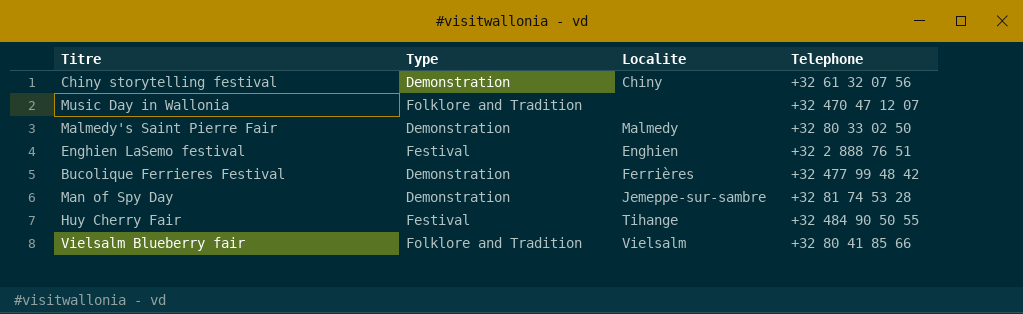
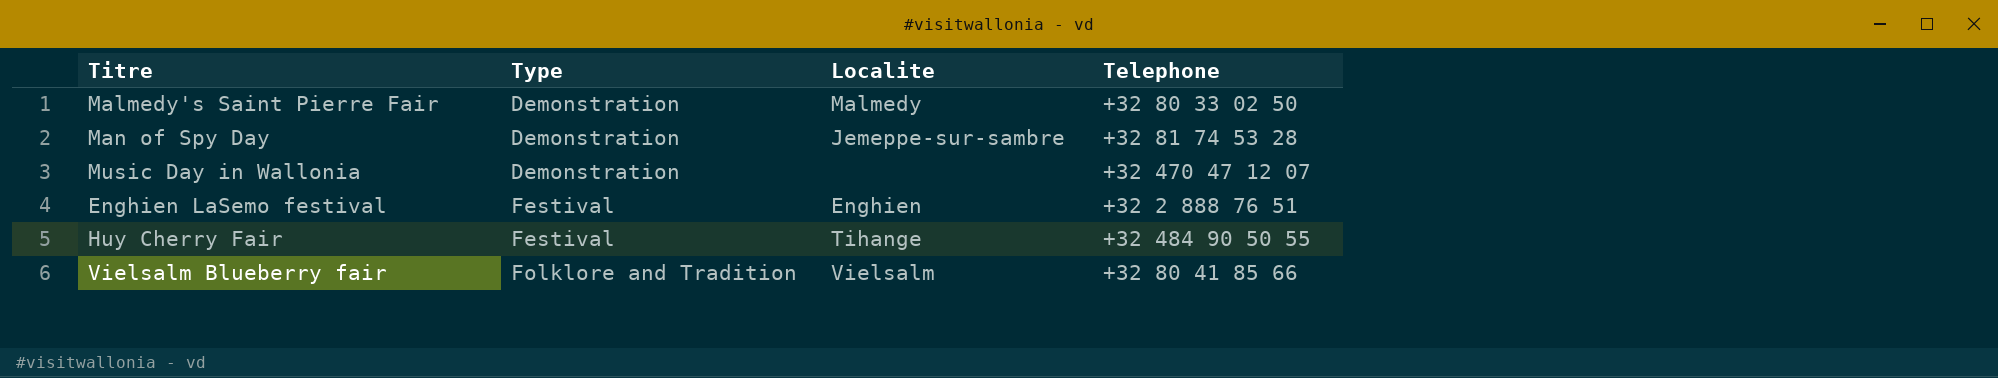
row order: none -> Type ascending
row Chiny storytelling festival: Demonstration | Chiny | +32 61 32 07 56 -> none
row Bucolique Ferrieres Festival: Demonstration | Ferrières | +32 477 99 48 42 -> none
Music Day in Wallonia | Type: Folklore and Tradition -> Demonstration

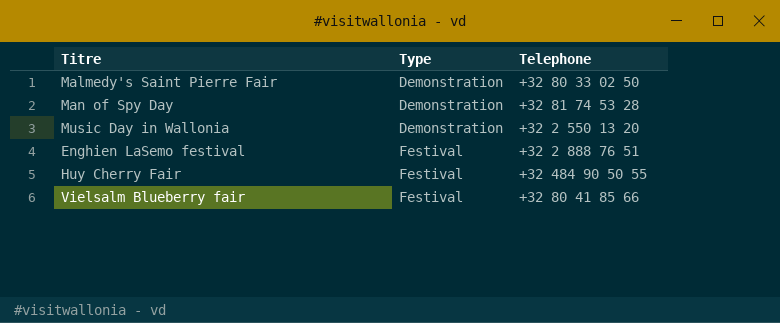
column Localite | position: 3 -> none
Music Day in Wallonia | Telephone: +32 470 47 12 07 -> +32 2 550 13 20
Vielsalm Blueberry fair | Type: Folklore and Tradition -> Festival

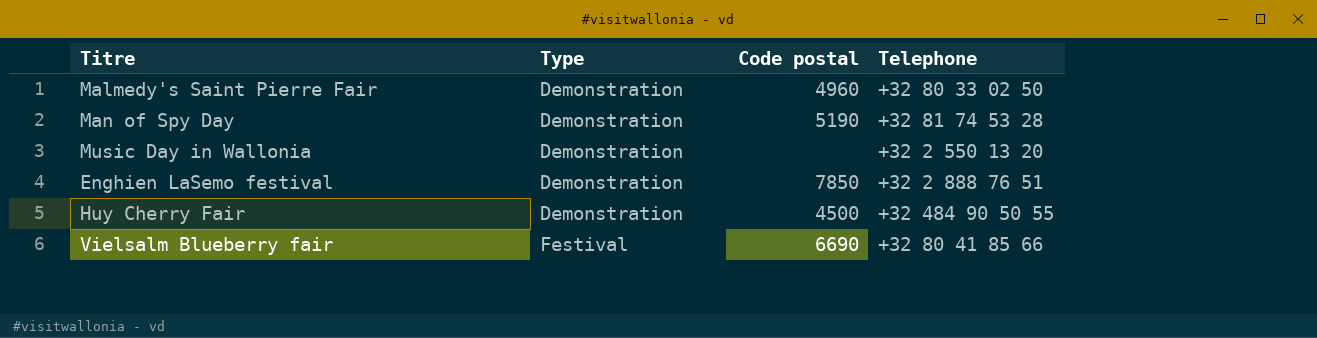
column Code postal | position: none -> 3
Enghien LaSemo festival | Type: Festival -> Demonstration
Huy Cherry Fair | Type: Festival -> Demonstration

